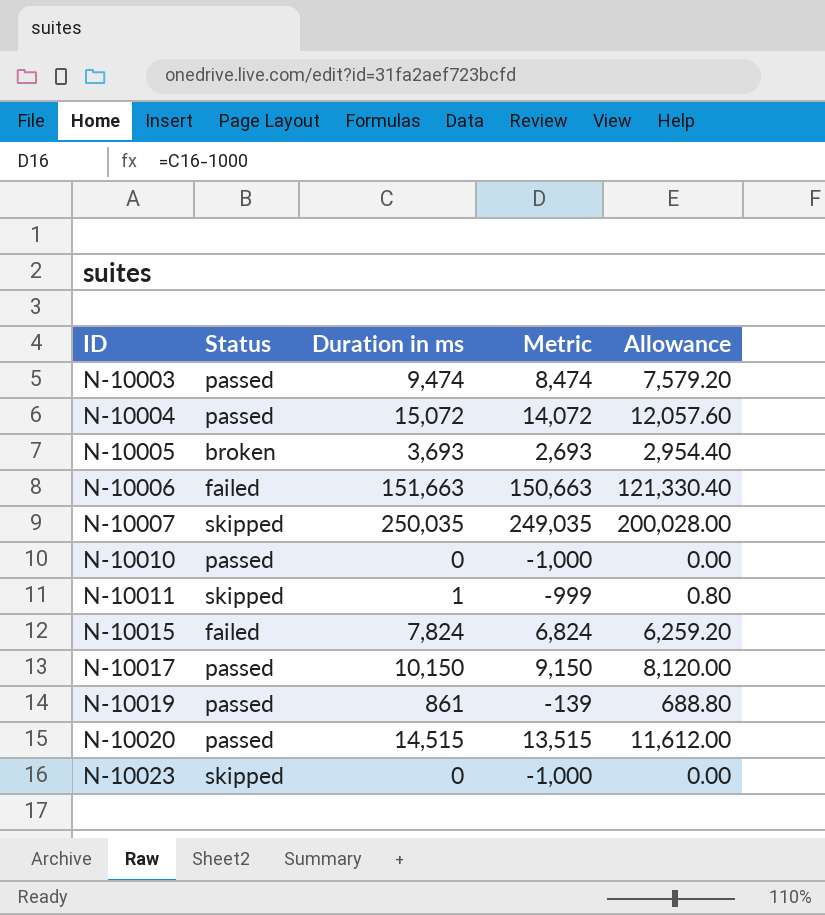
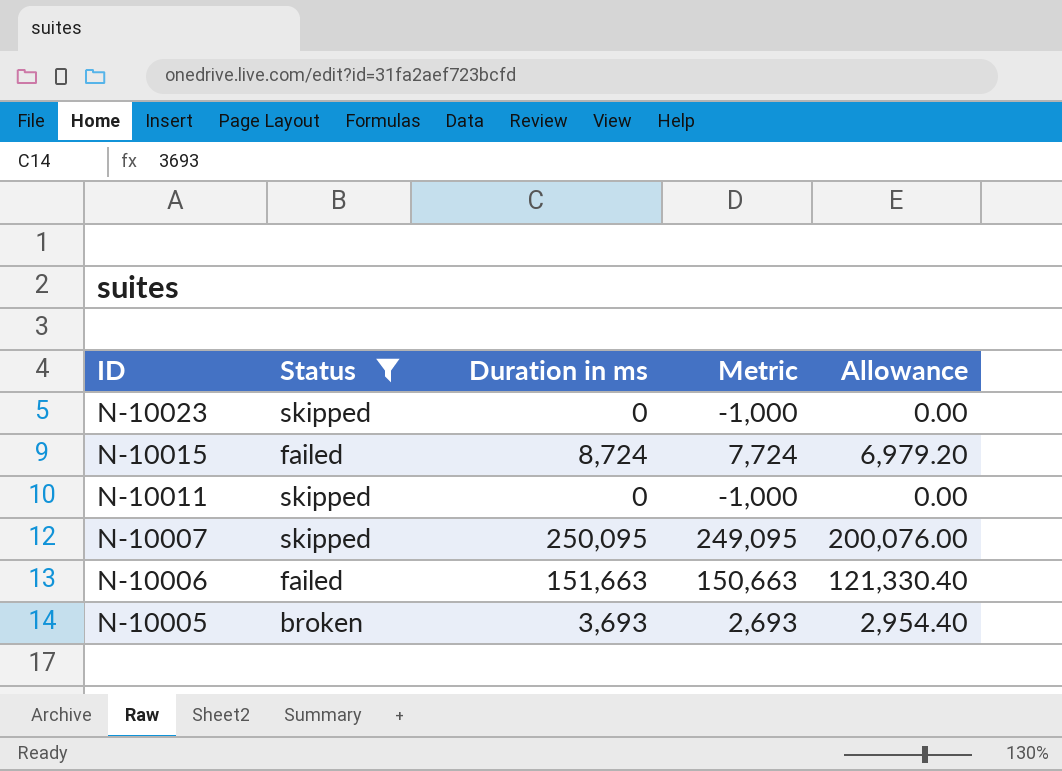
filter: none -> Status != passed
row order: ID ascending -> ID descending
N-10015 | Duration in ms: 7,824 -> 8,724
N-10015 | Metric: 6,824 -> 7,724
N-10015 | Allowance: 6,259.20 -> 6,979.20
N-10011 | Duration in ms: 1 -> 0
N-10011 | Metric: -999 -> -1,000
N-10011 | Allowance: 0.80 -> 0.00
N-10007 | Duration in ms: 250,035 -> 250,095
N-10007 | Metric: 249,035 -> 249,095
N-10007 | Allowance: 200,028.00 -> 200,076.00

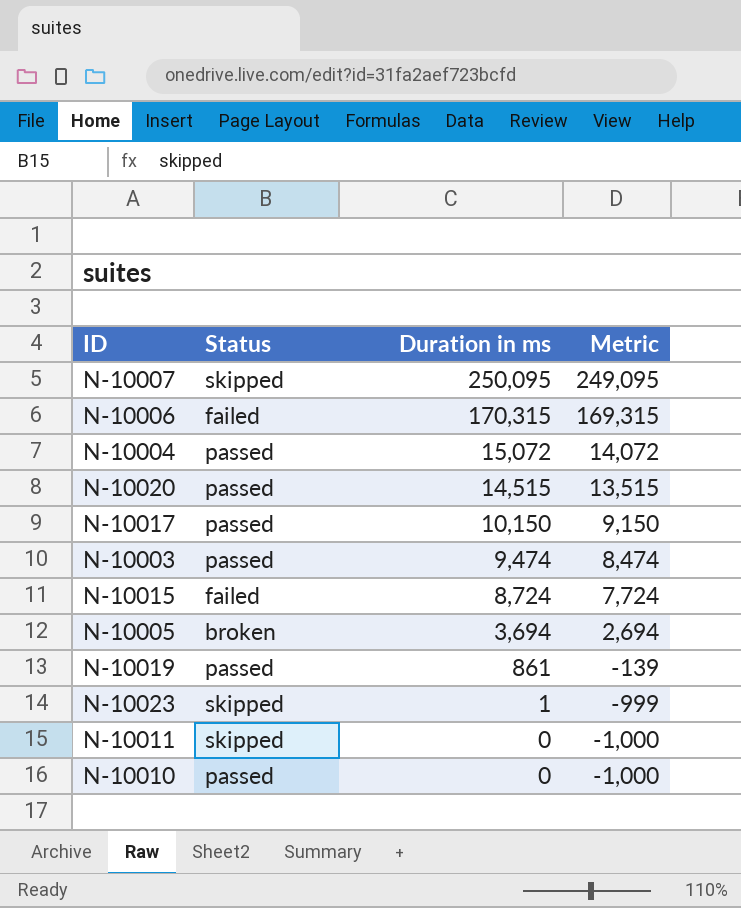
filter: Status != passed -> none
row order: ID descending -> Duration in ms descending
column Allowance | formula: [Duration in ms] * 0.8 -> none
N-10006 | Duration in ms: 151,663 -> 170,315
N-10006 | Metric: 150,663 -> 169,315
N-10005 | Duration in ms: 3,693 -> 3,694
N-10005 | Metric: 2,693 -> 2,694
N-10023 | Duration in ms: 0 -> 1
N-10023 | Metric: -1,000 -> -999

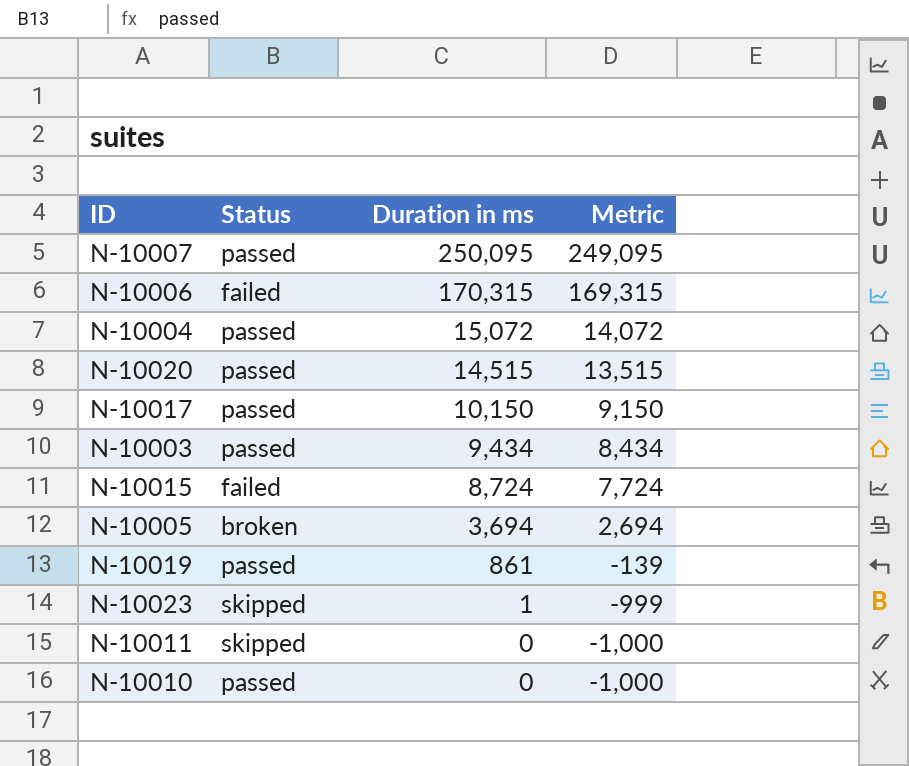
N-10007 | Status: skipped -> passed
N-10003 | Duration in ms: 9,474 -> 9,434
N-10003 | Metric: 8,474 -> 8,434

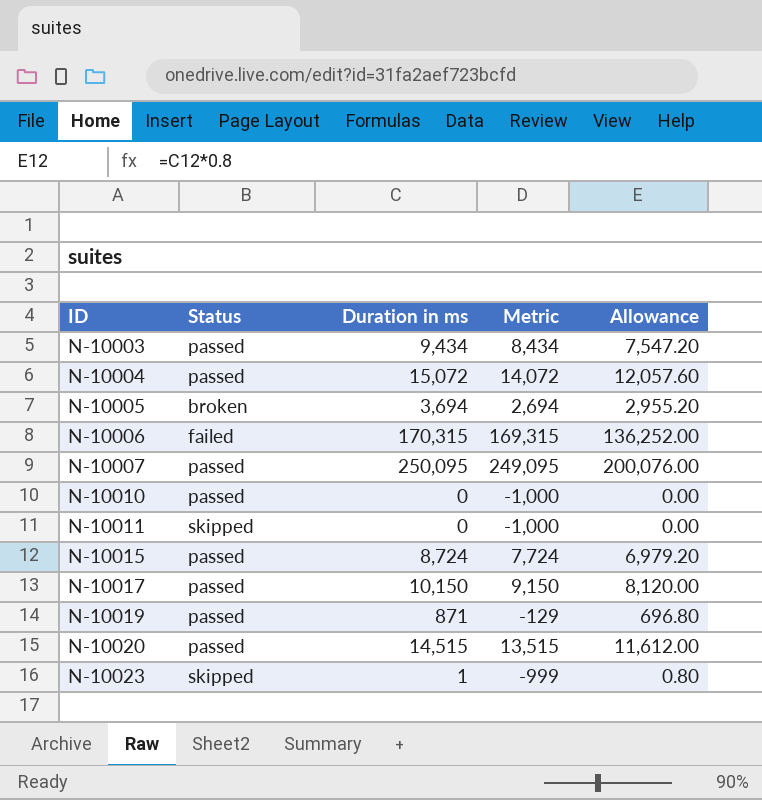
row order: Duration in ms descending -> ID ascending
column Allowance | formula: none -> [Duration in ms] * 0.8
N-10015 | Status: failed -> passed
N-10019 | Duration in ms: 861 -> 871
N-10019 | Metric: -139 -> -129

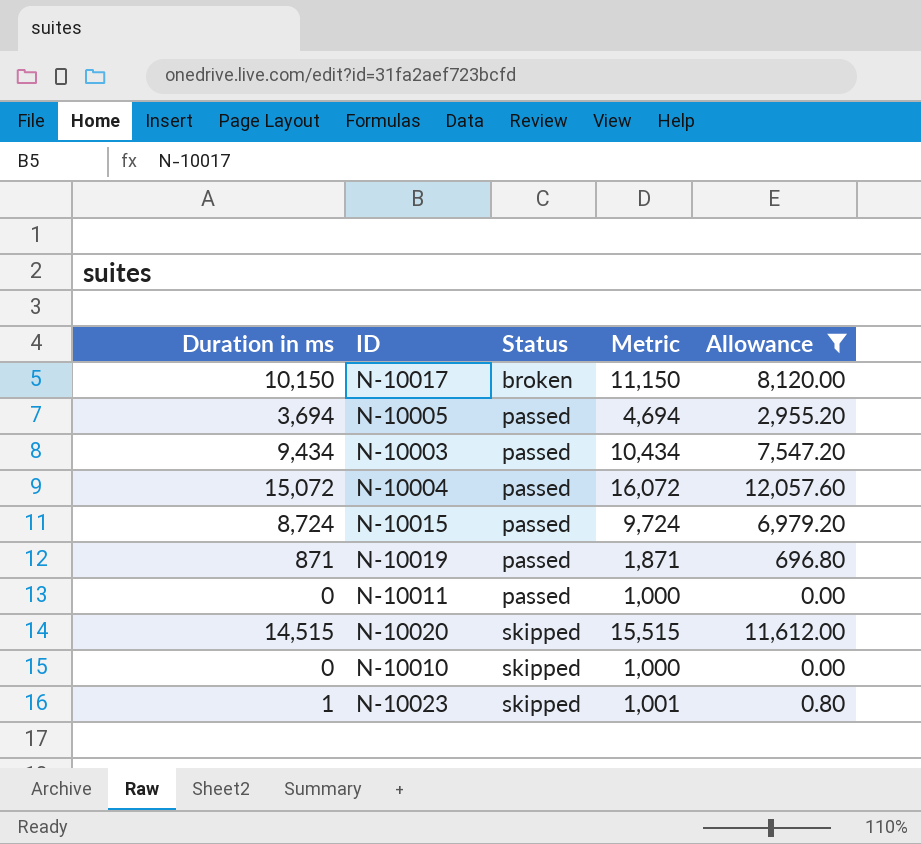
filter: none -> Allowance <= 12,057.60
row order: ID ascending -> Status ascending
column Duration in ms | position: 3 -> 1
column Metric | formula: [Duration in ms] - 1000 -> [Duration in ms] + 1000
N-10017 | Status: passed -> broken
N-10005 | Status: broken -> passed
N-10011 | Status: skipped -> passed
N-10020 | Status: passed -> skipped
N-10010 | Status: passed -> skipped

